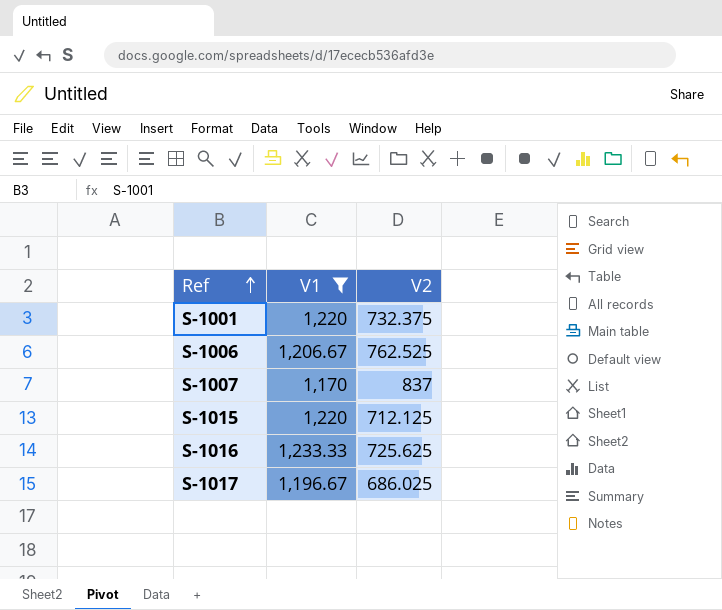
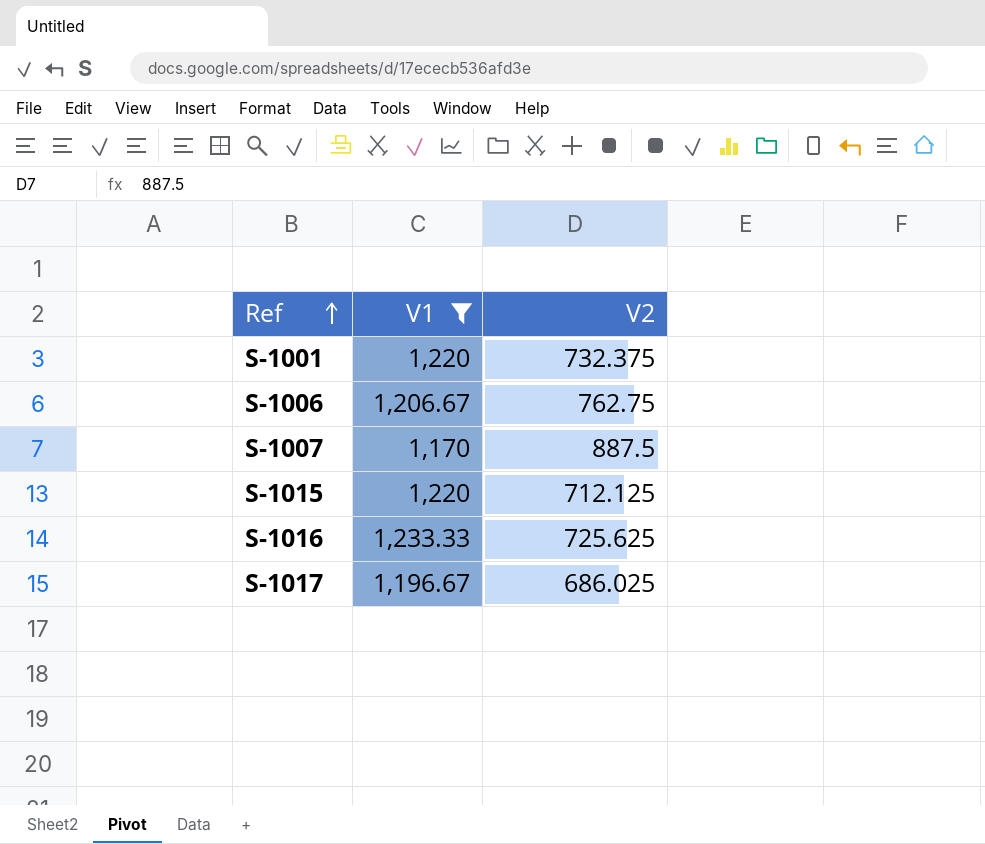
S-1006 | V2: 762.525 -> 762.75
S-1007 | V2: 837 -> 887.5

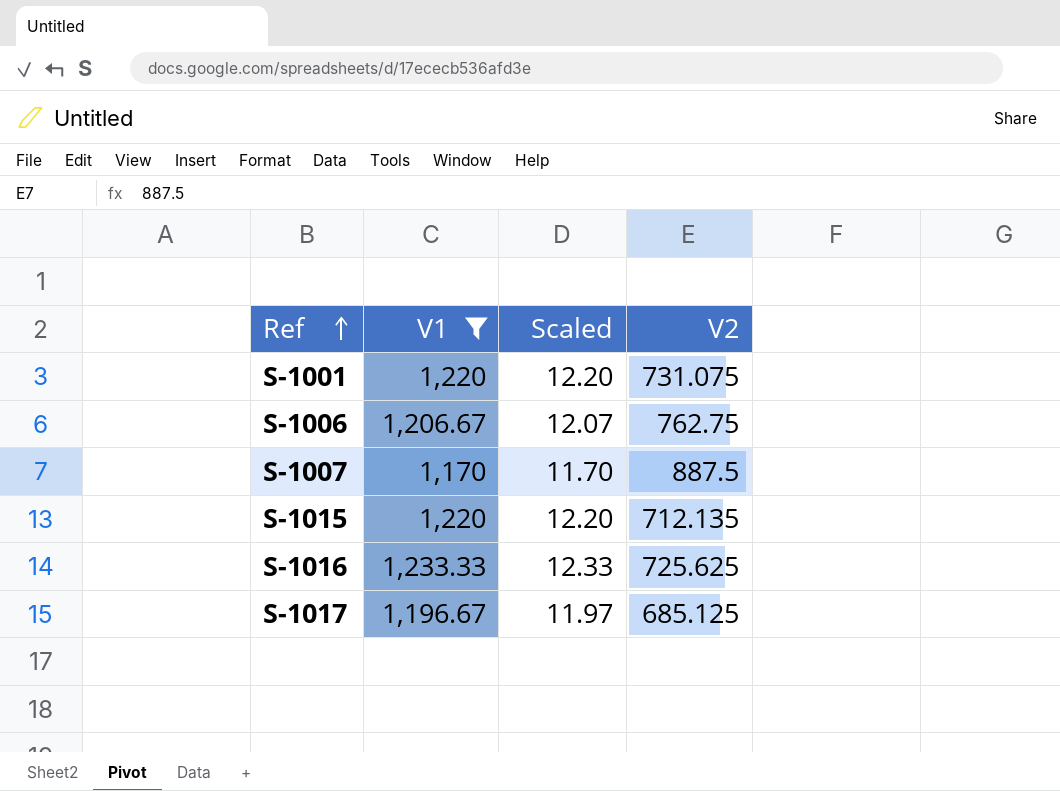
column Scaled | formula: none -> [V1] * 0.01
S-1001 | V2: 732.375 -> 731.075
S-1015 | V2: 712.125 -> 712.135
S-1017 | V2: 686.025 -> 685.125

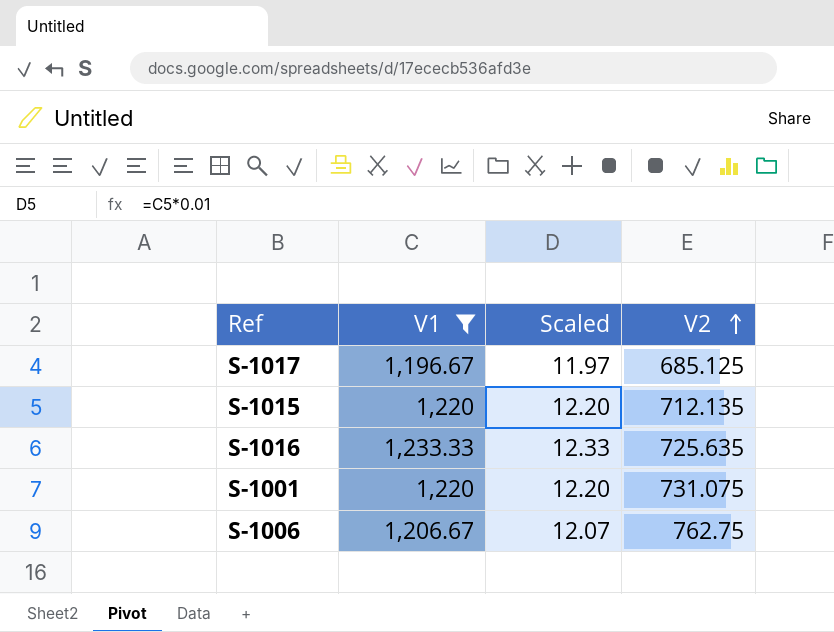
row order: Ref ascending -> V2 ascending
row S-1007: 1,170 | 11.70 | 887.5 -> none
S-1016 | V2: 725.625 -> 725.635

